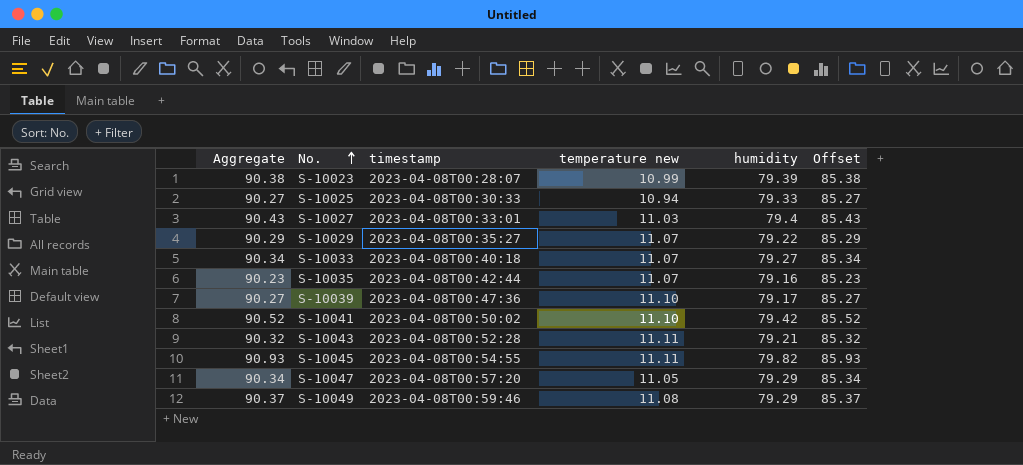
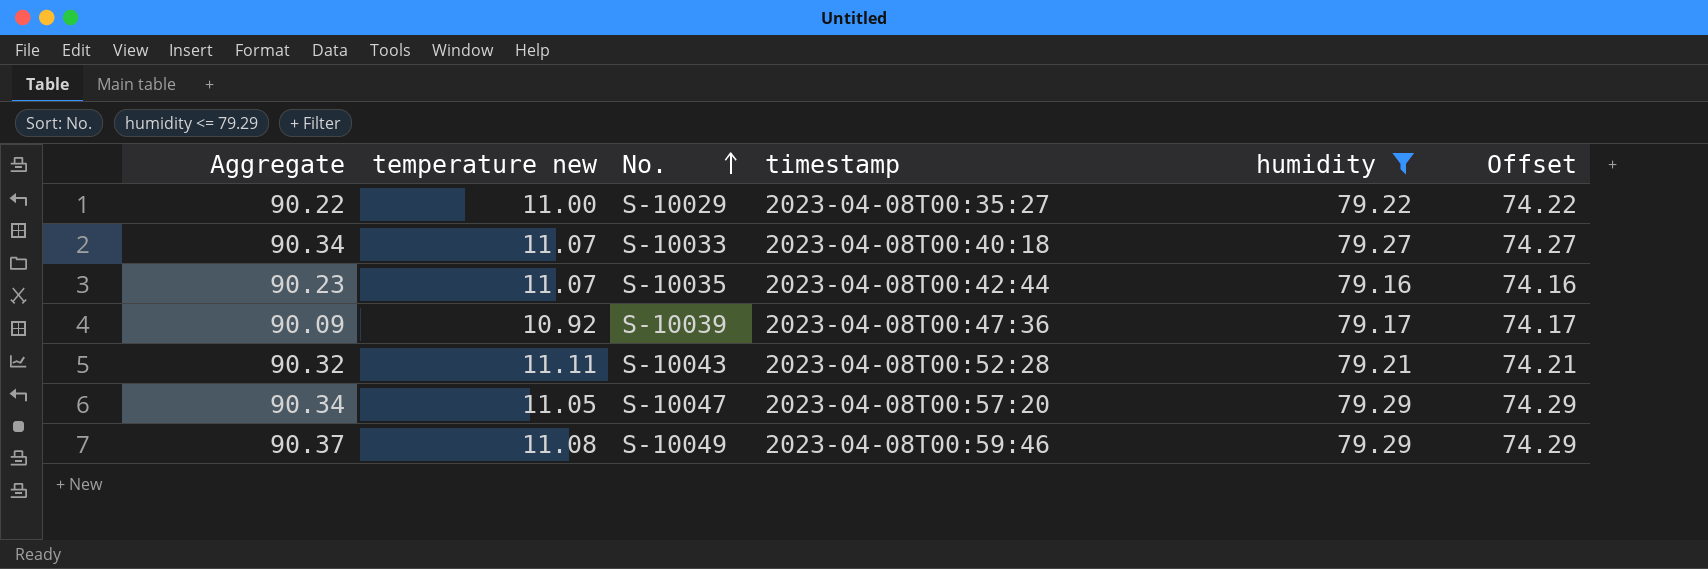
filter: none -> humidity <= 79.29
column temperature new | position: 4 -> 2
column Offset | formula: [Aggregate] - 5 -> [humidity] - 5
S-10029 | Aggregate: 90.29 -> 90.22
S-10029 | temperature new: 11.07 -> 11.00
S-10039 | Aggregate: 90.27 -> 90.09
S-10039 | temperature new: 11.10 -> 10.92

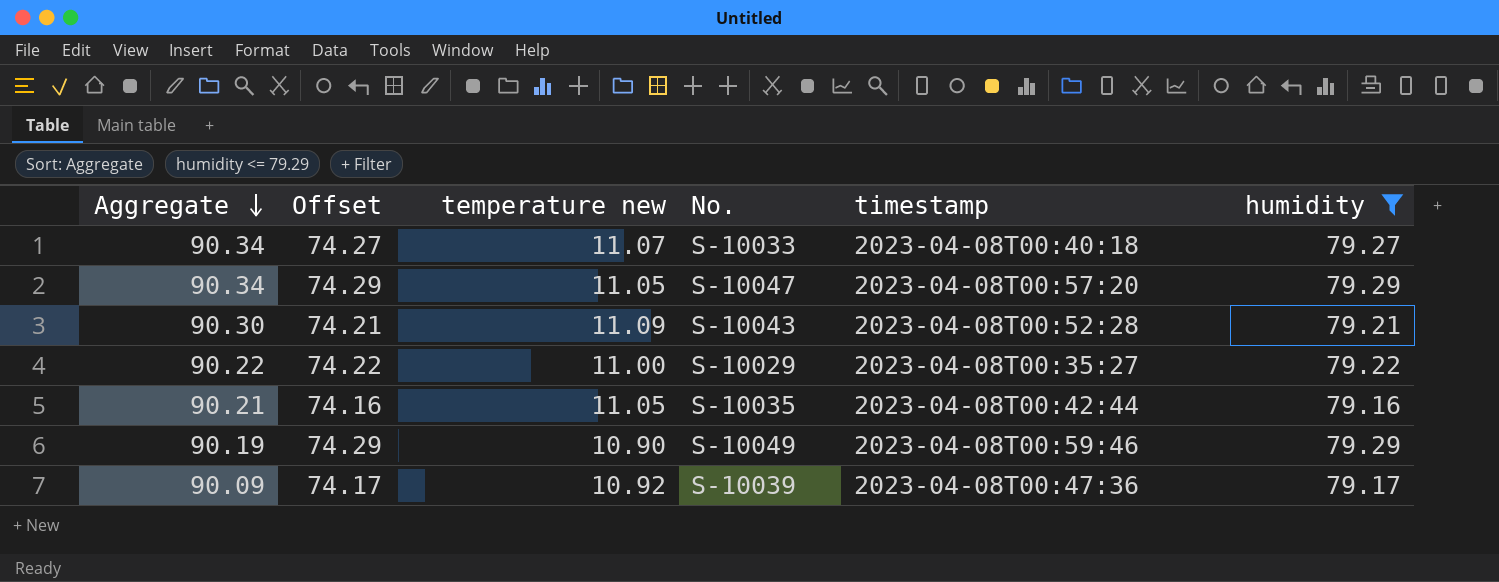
row order: No. ascending -> Aggregate descending
column Offset | position: 6 -> 2
S-10043 | Aggregate: 90.32 -> 90.30
S-10043 | temperature new: 11.11 -> 11.09
S-10035 | Aggregate: 90.23 -> 90.21
S-10035 | temperature new: 11.07 -> 11.05
S-10049 | Aggregate: 90.37 -> 90.19
S-10049 | temperature new: 11.08 -> 10.90

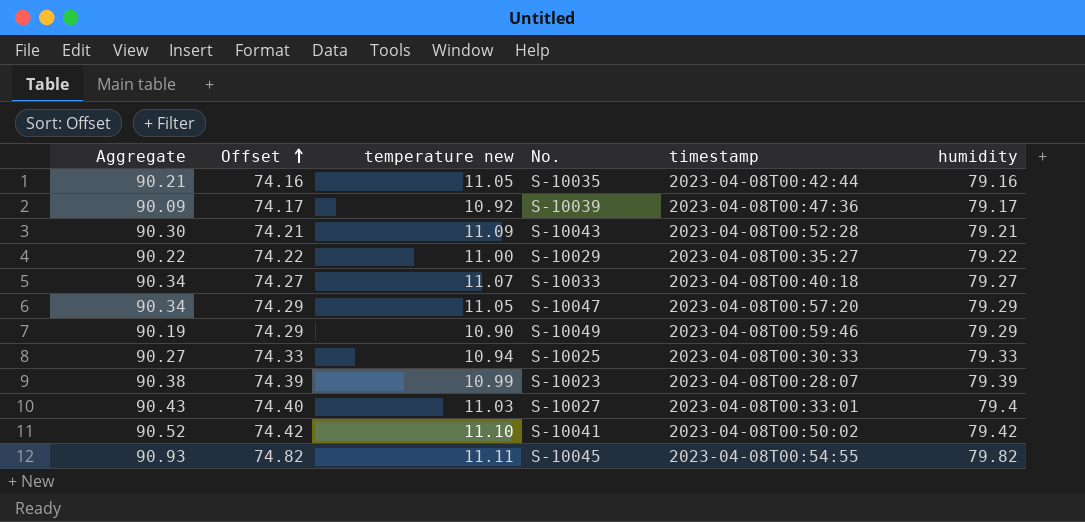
filter: humidity <= 79.29 -> none
row order: Aggregate descending -> Offset ascending

